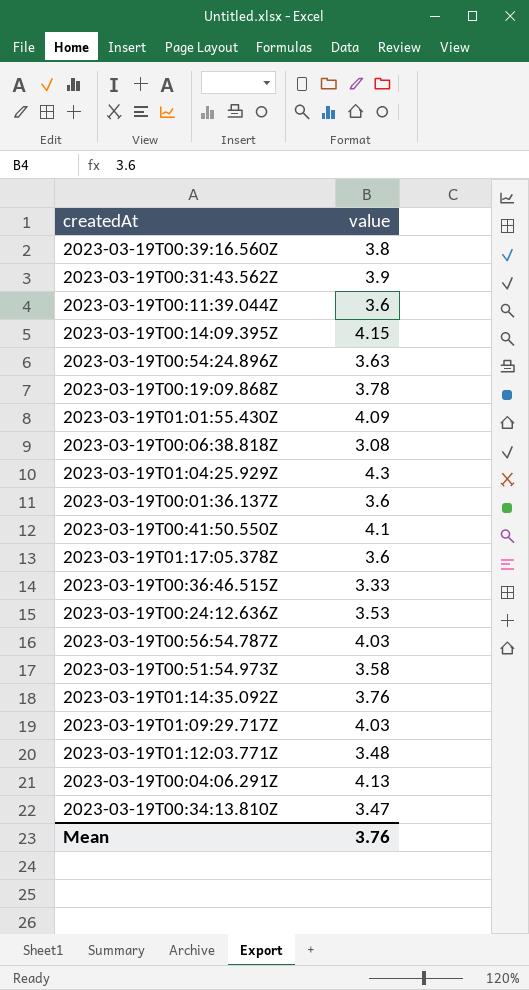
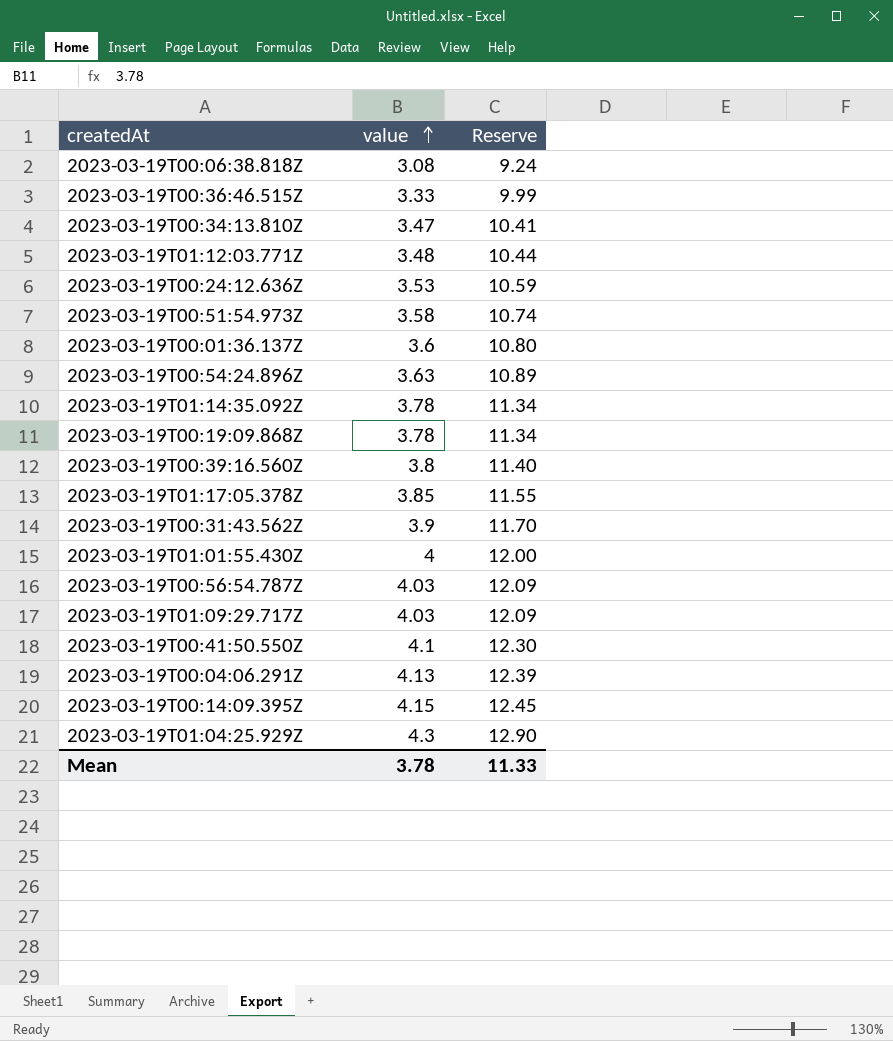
row order: none -> value ascending
column Reserve | formula: none -> [value] * 3
row 2023-03-19T00:11:39.044Z: 3.6 -> none
2023-03-19T01:14:35.092Z | value: 3.76 -> 3.78
2023-03-19T01:17:05.378Z | value: 3.6 -> 3.85
2023-03-19T01:01:55.430Z | value: 4.09 -> 4
Mean | value: 3.76 -> 3.78

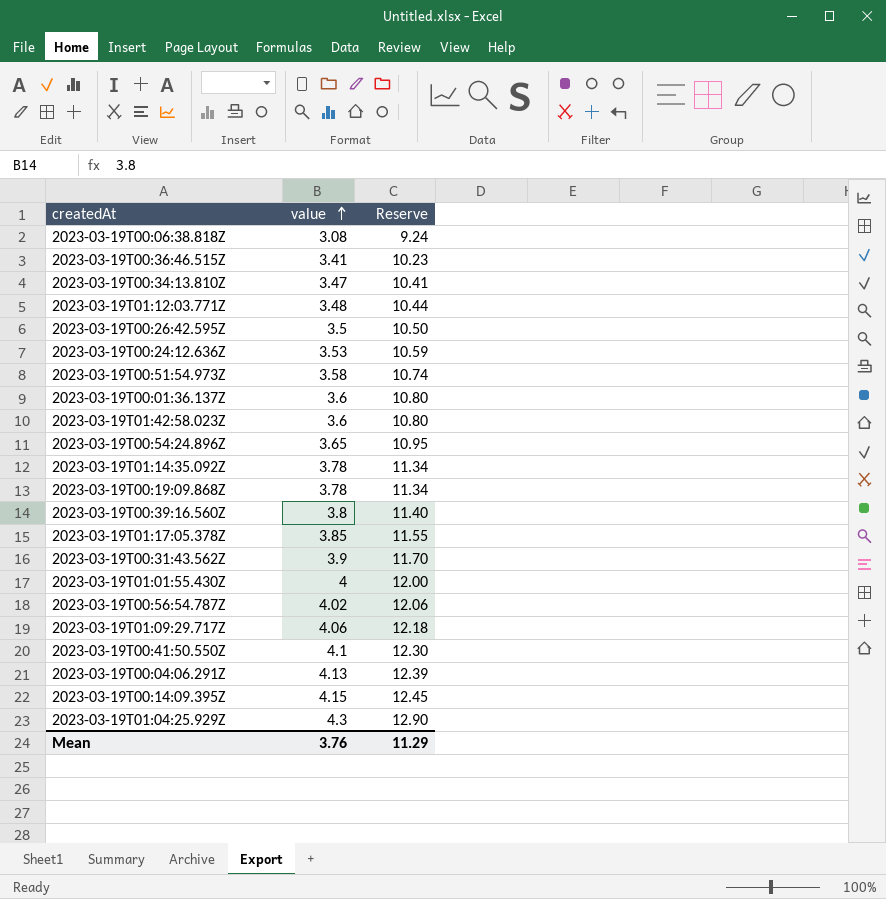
2023-03-19T00:36:46.515Z | value: 3.33 -> 3.41
2023-03-19T00:36:46.515Z | Reserve: 9.99 -> 10.23
row 2023-03-19T00:26:42.595Z: none -> 3.5 | 10.50
row 2023-03-19T01:42:58.023Z: none -> 3.6 | 10.80
2023-03-19T00:54:24.896Z | value: 3.63 -> 3.65
2023-03-19T00:54:24.896Z | Reserve: 10.89 -> 10.95
2023-03-19T00:56:54.787Z | value: 4.03 -> 4.02
2023-03-19T00:56:54.787Z | Reserve: 12.09 -> 12.06
2023-03-19T01:09:29.717Z | value: 4.03 -> 4.06
2023-03-19T01:09:29.717Z | Reserve: 12.09 -> 12.18
Mean | value: 3.78 -> 3.76
Mean | Reserve: 11.33 -> 11.29

